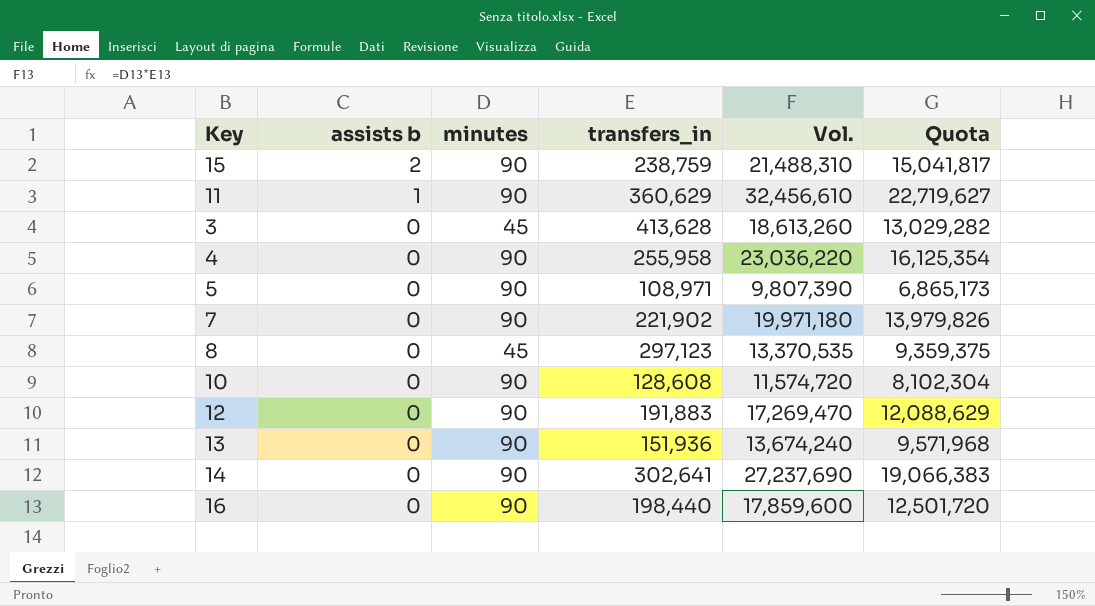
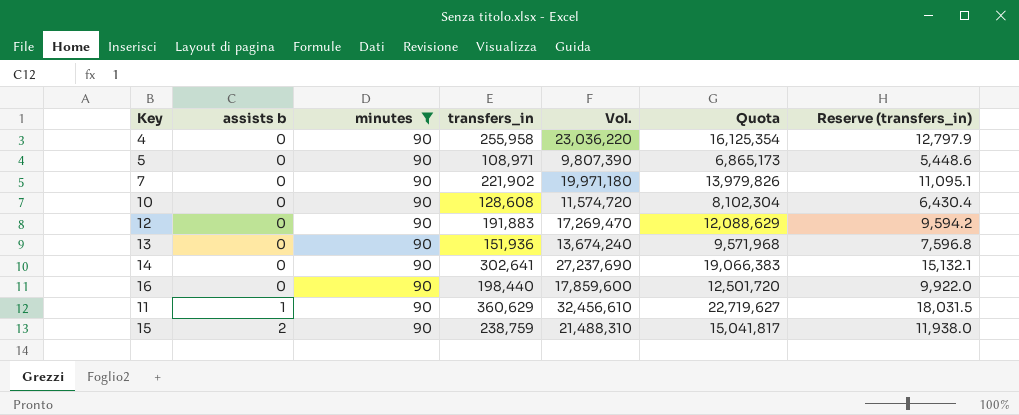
filter: none -> minutes = 90
row order: assists b descending -> assists b ascending
column Reserve (transfers_in) | formula: none -> [transfers_in] * 0.05

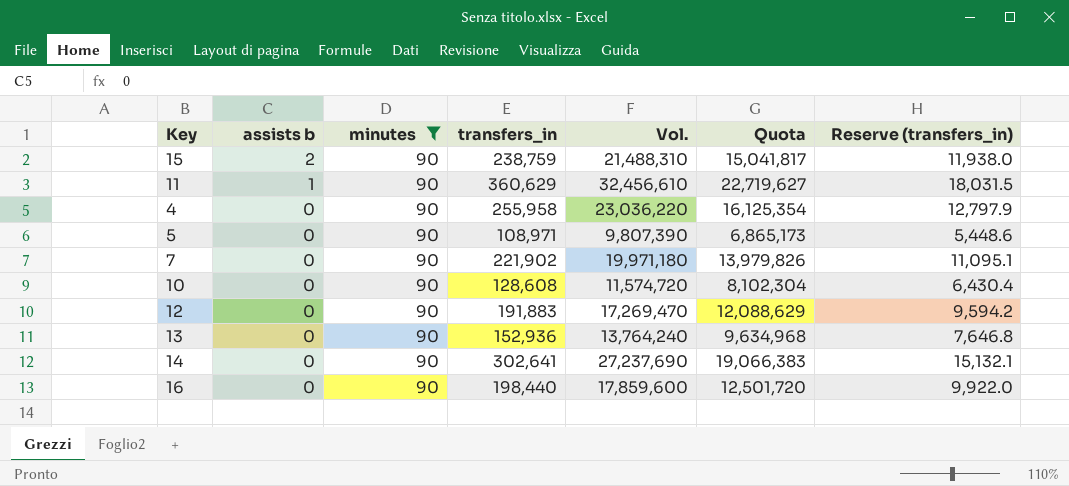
row order: assists b ascending -> assists b descending
13 | transfers_in: 151,936 -> 152,936
13 | Vol.: 13,674,240 -> 13,764,240
13 | Quota: 9,571,968 -> 9,634,968
13 | Reserve (transfers_in): 7,596.8 -> 7,646.8

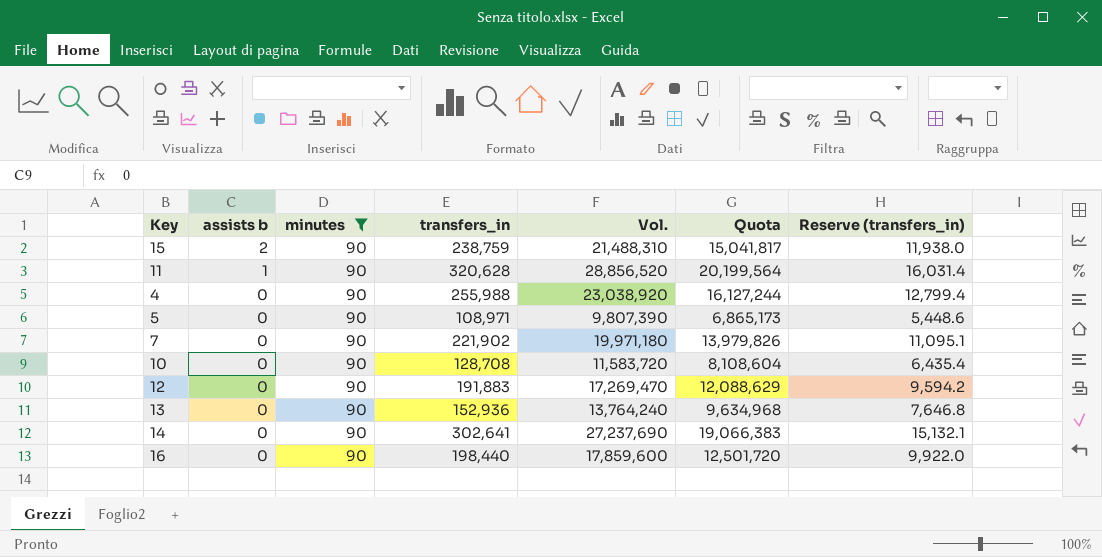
11 | transfers_in: 360,629 -> 320,628
11 | Vol.: 32,456,610 -> 28,856,520
11 | Quota: 22,719,627 -> 20,199,564
11 | Reserve (transfers_in): 18,031.5 -> 16,031.4
4 | transfers_in: 255,958 -> 255,988
4 | Vol.: 23,036,220 -> 23,038,920
4 | Quota: 16,125,354 -> 16,127,244
4 | Reserve (transfers_in): 12,797.9 -> 12,799.4
10 | transfers_in: 128,608 -> 128,708
10 | Vol.: 11,574,720 -> 11,583,720
10 | Quota: 8,102,304 -> 8,108,604
10 | Reserve (transfers_in): 6,430.4 -> 6,435.4

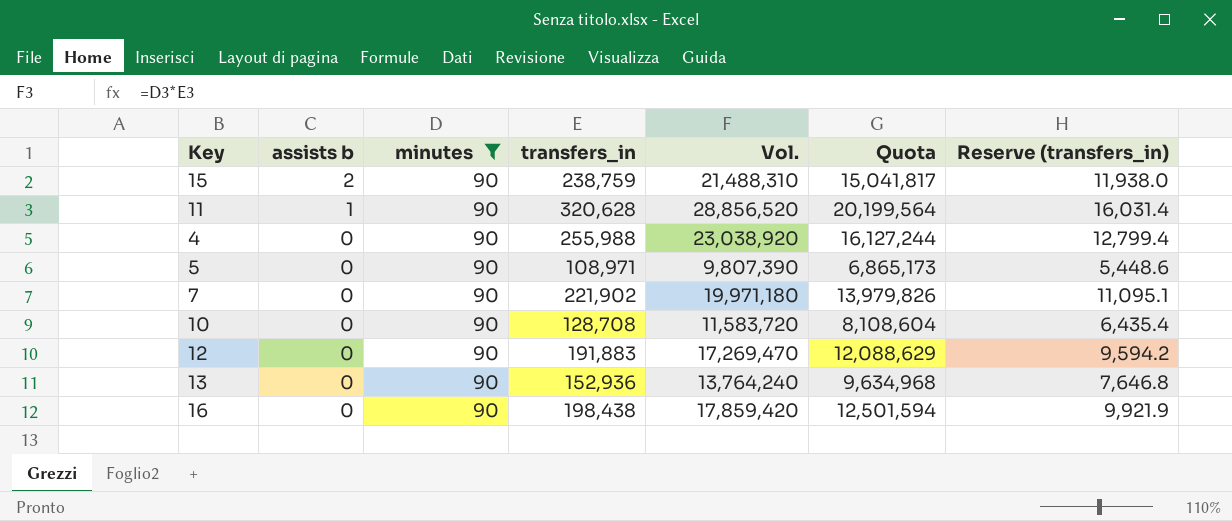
row 14: 0 | 90 | 302,641 | 27,237,690 | 19,066,383 | 15,132.1 -> none
16 | transfers_in: 198,440 -> 198,438
16 | Vol.: 17,859,600 -> 17,859,420
16 | Quota: 12,501,720 -> 12,501,594
16 | Reserve (transfers_in): 9,922.0 -> 9,921.9

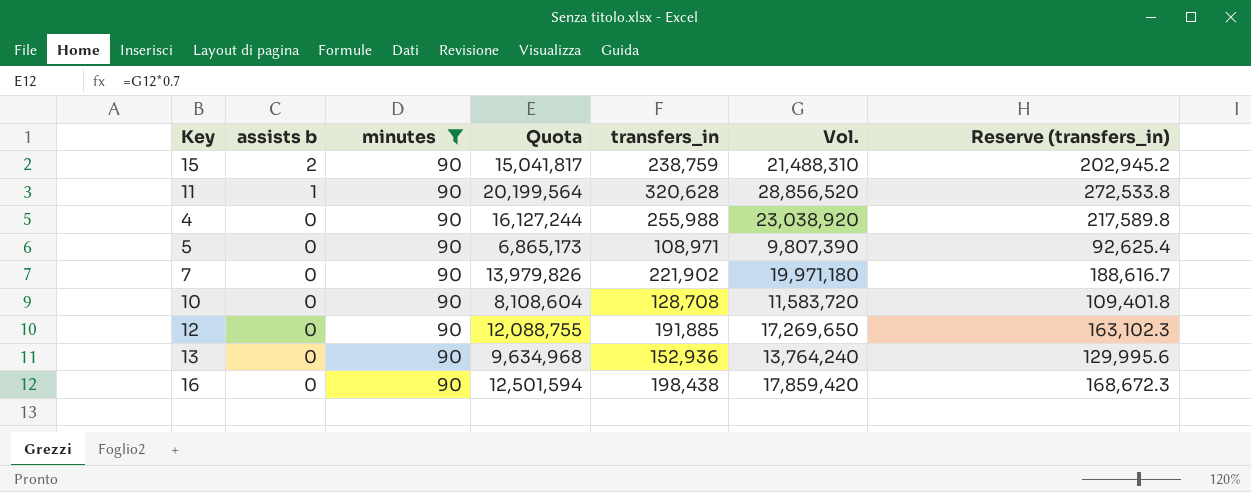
column Quota | position: 6 -> 4
column Reserve (transfers_in) | formula: [transfers_in] * 0.05 -> [transfers_in] * 0.85
12 | Quota: 12,088,629 -> 12,088,755
12 | transfers_in: 191,883 -> 191,885
12 | Vol.: 17,269,470 -> 17,269,650

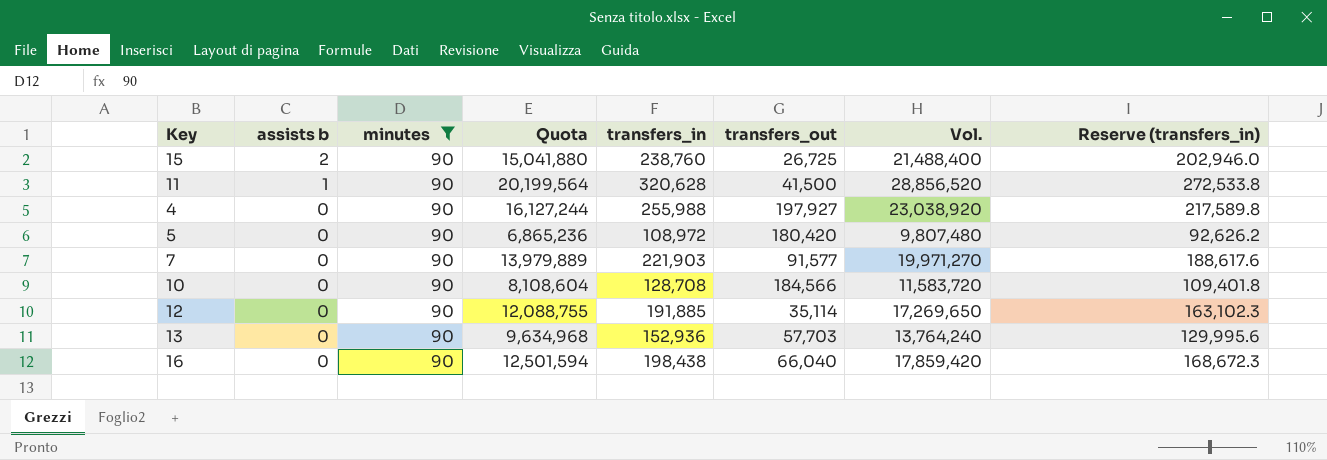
column transfers_out | position: none -> 6
15 | Quota: 15,041,817 -> 15,041,880
15 | transfers_in: 238,759 -> 238,760
15 | Vol.: 21,488,310 -> 21,488,400
15 | Reserve (transfers_in): 202,945.2 -> 202,946.0
5 | Quota: 6,865,173 -> 6,865,236
5 | transfers_in: 108,971 -> 108,972
5 | Vol.: 9,807,390 -> 9,807,480
5 | Reserve (transfers_in): 92,625.4 -> 92,626.2
7 | Quota: 13,979,826 -> 13,979,889
7 | transfers_in: 221,902 -> 221,903
7 | Vol.: 19,971,180 -> 19,971,270
7 | Reserve (transfers_in): 188,616.7 -> 188,617.6

